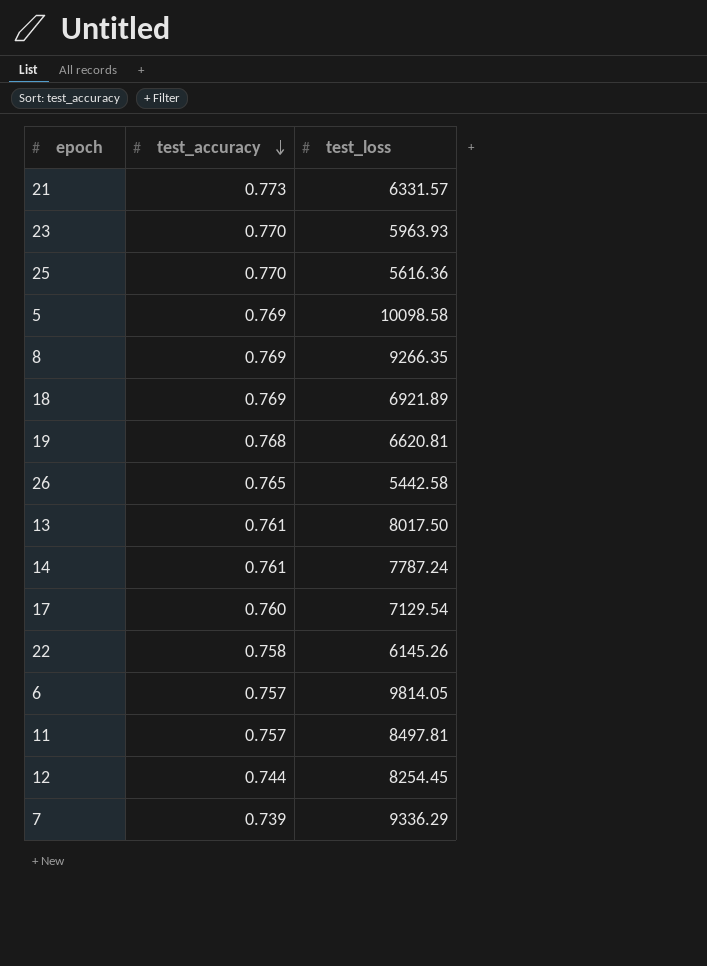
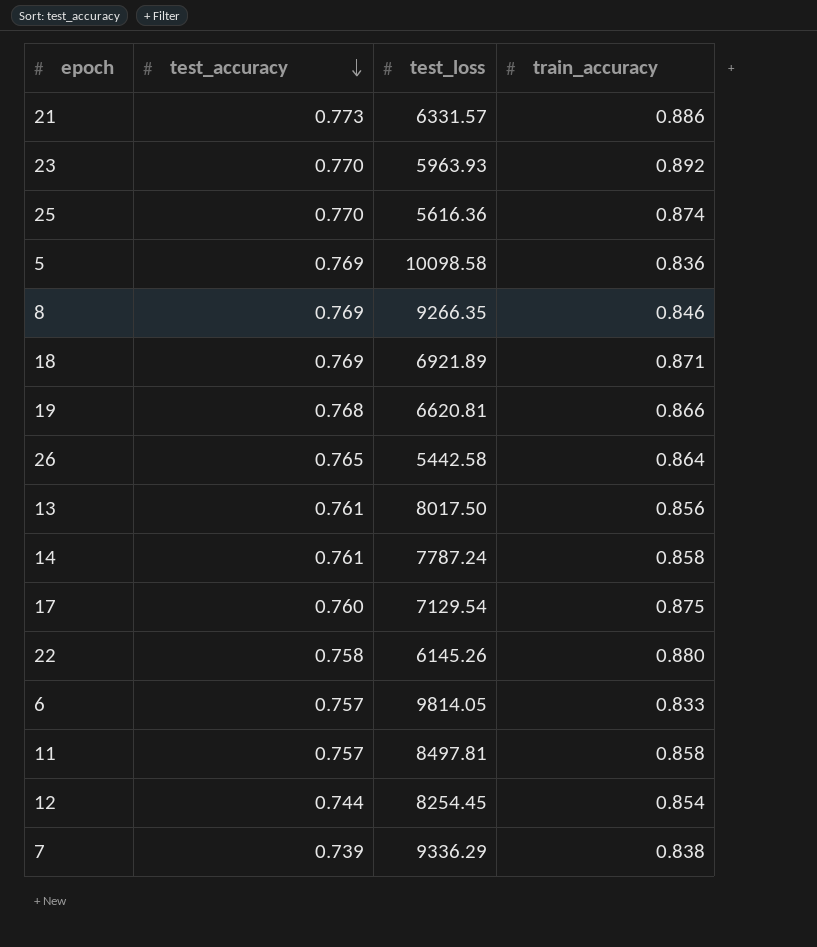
column train_accuracy | position: none -> 4

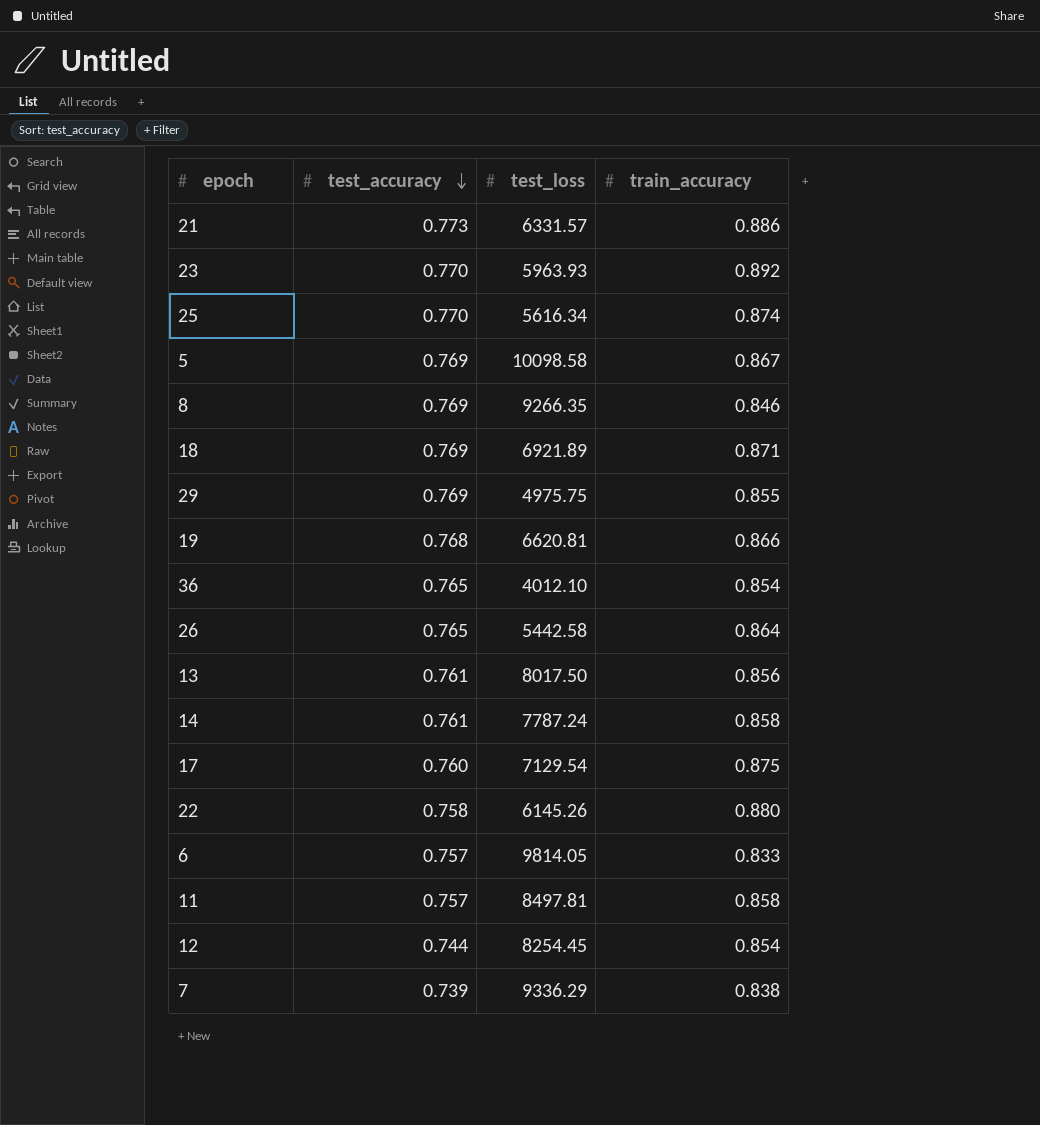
25 | test_loss: 5616.36 -> 5616.34
5 | train_accuracy: 0.836 -> 0.867
row 29: none -> 0.769 | 4975.75 | 0.855
row 36: none -> 0.765 | 4012.10 | 0.854

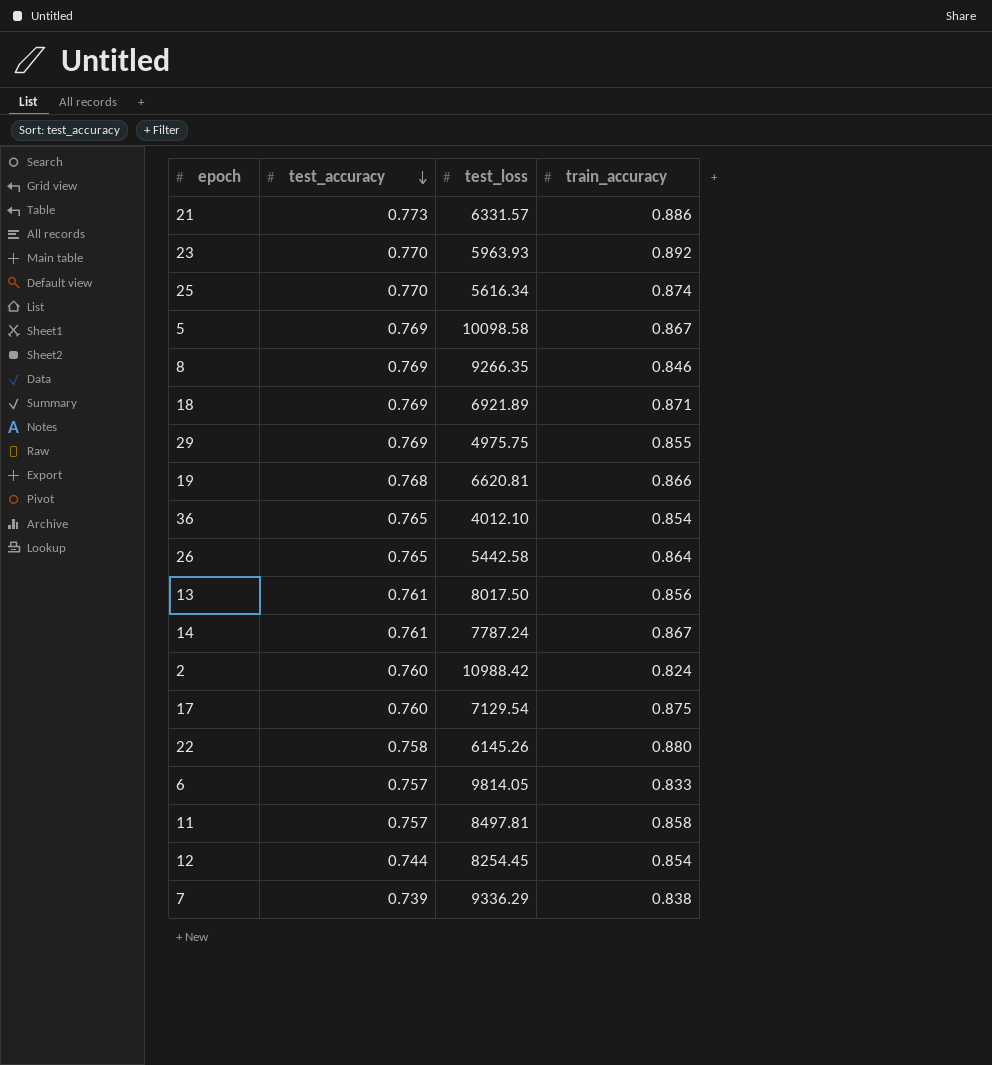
14 | train_accuracy: 0.858 -> 0.867
row 2: none -> 0.760 | 10988.42 | 0.824

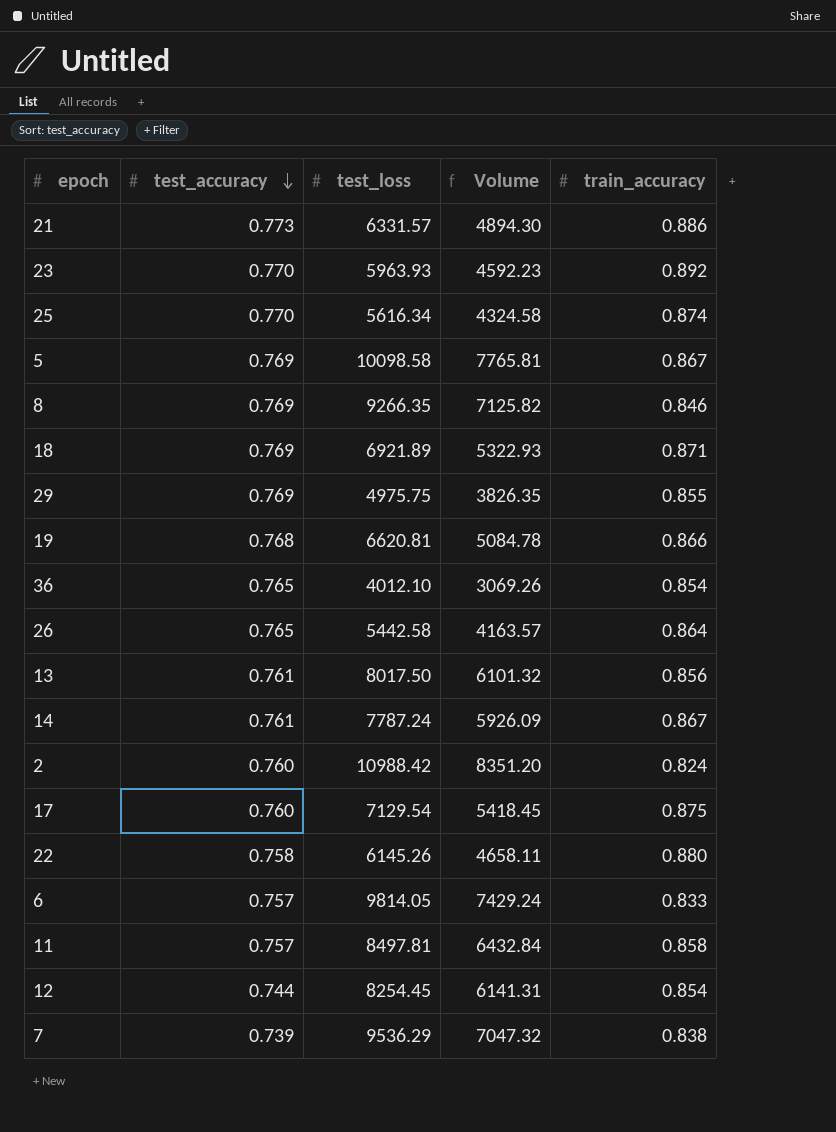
column Volume | formula: none -> [test_accuracy] * [test_loss]
7 | test_loss: 9336.29 -> 9536.29

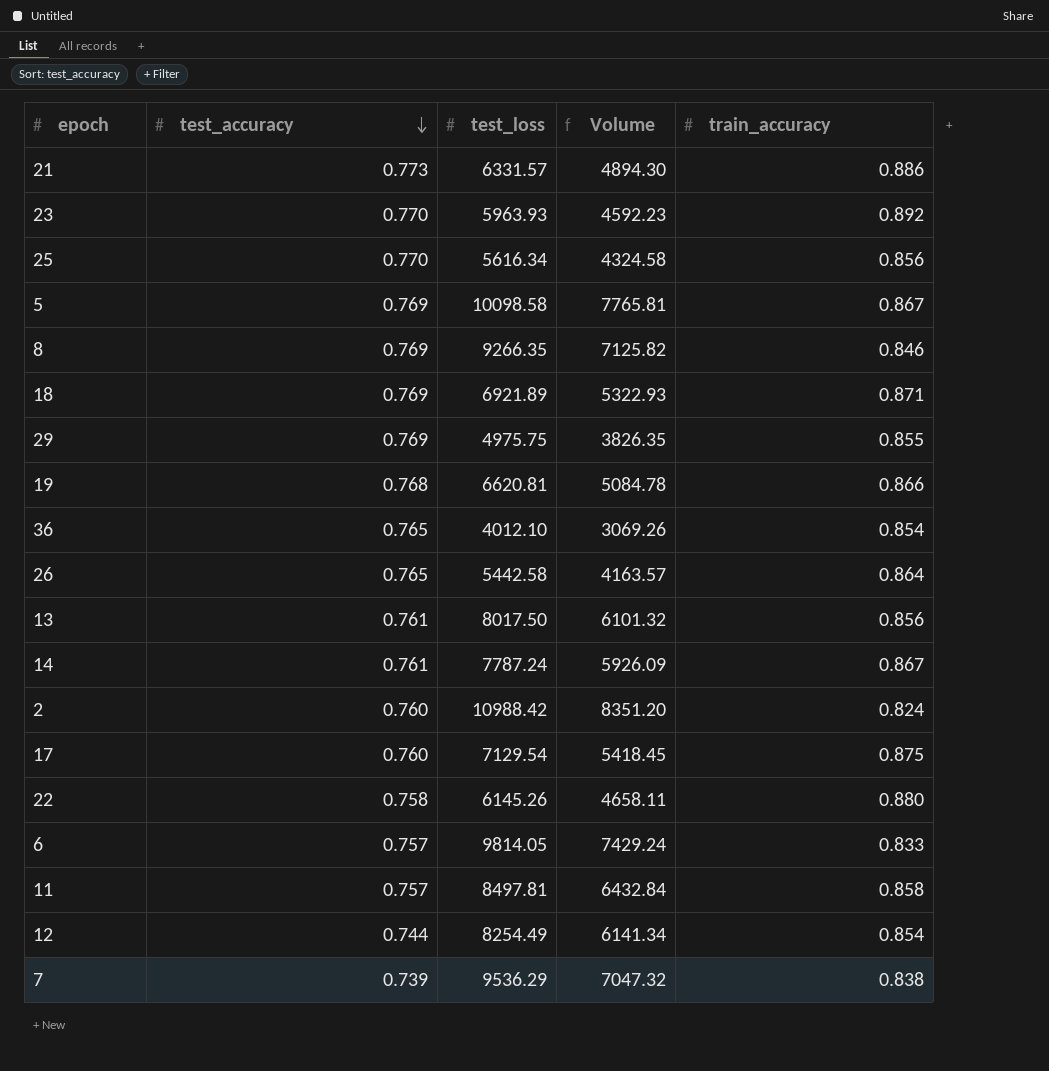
25 | train_accuracy: 0.874 -> 0.856
12 | test_loss: 8254.45 -> 8254.49
12 | Volume: 6141.31 -> 6141.34

